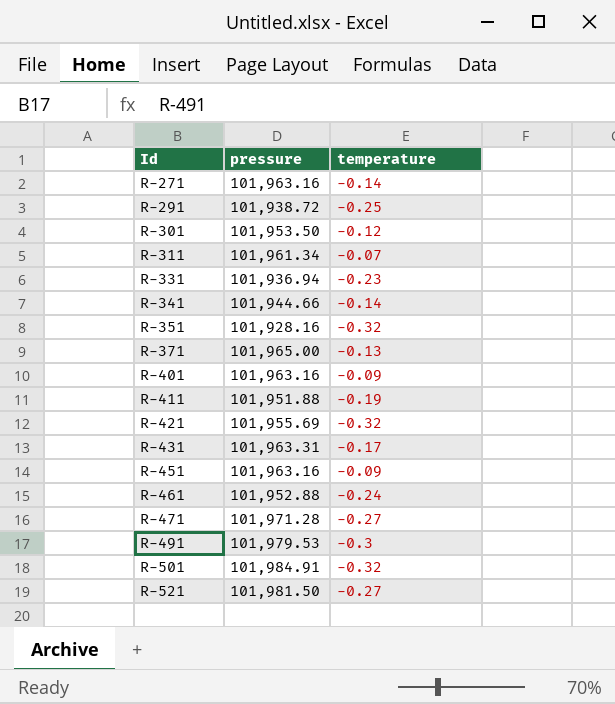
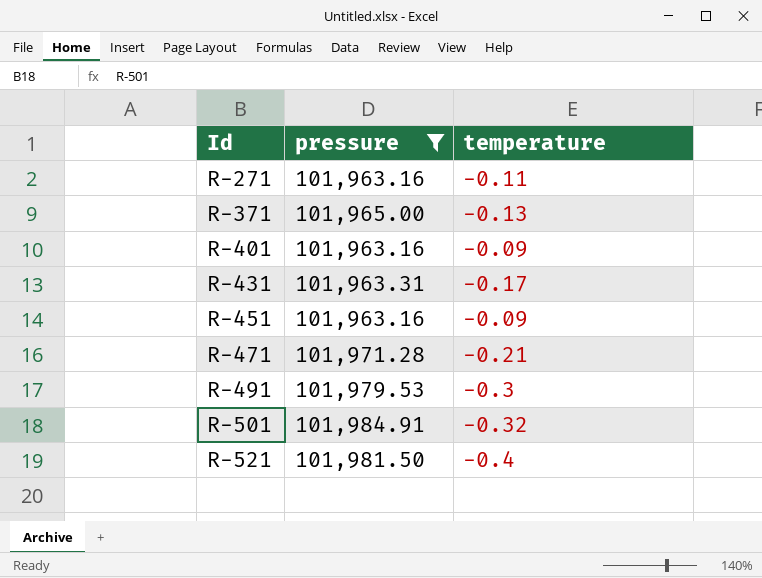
filter: none -> pressure >= 101,963.16
R-271 | temperature: -0.14 -> -0.11
R-471 | temperature: -0.27 -> -0.21
R-521 | temperature: -0.27 -> -0.4

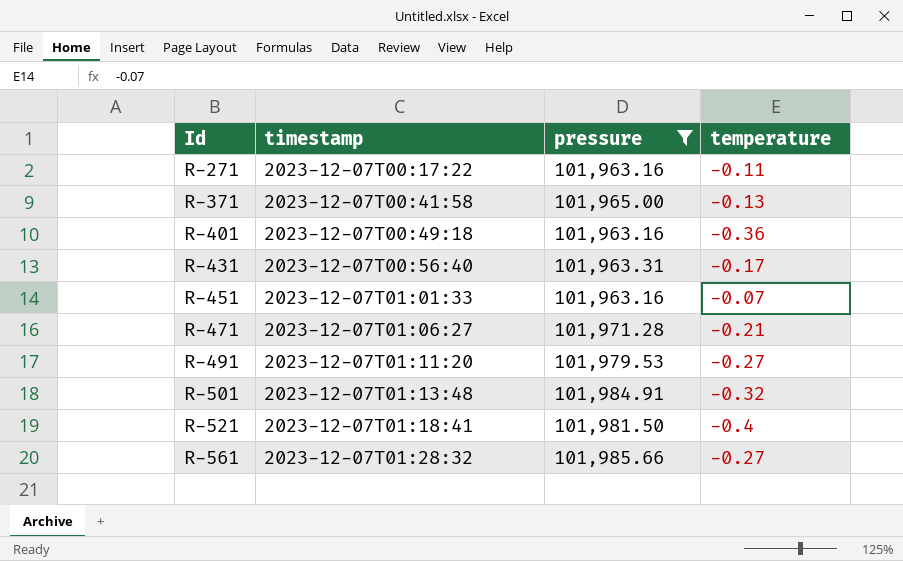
column timestamp | position: none -> 2
R-401 | temperature: -0.09 -> -0.36
R-451 | temperature: -0.09 -> -0.07
R-491 | temperature: -0.3 -> -0.27
row R-561: none -> 2023-12-07T01:28:32 | 101,985.66 | -0.27

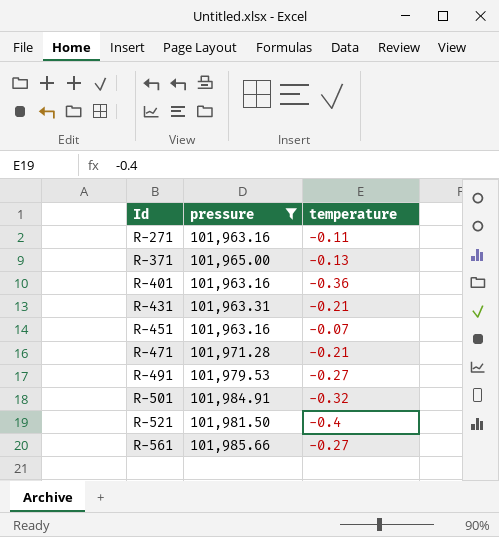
column timestamp | position: 2 -> none
R-431 | temperature: -0.17 -> -0.21

